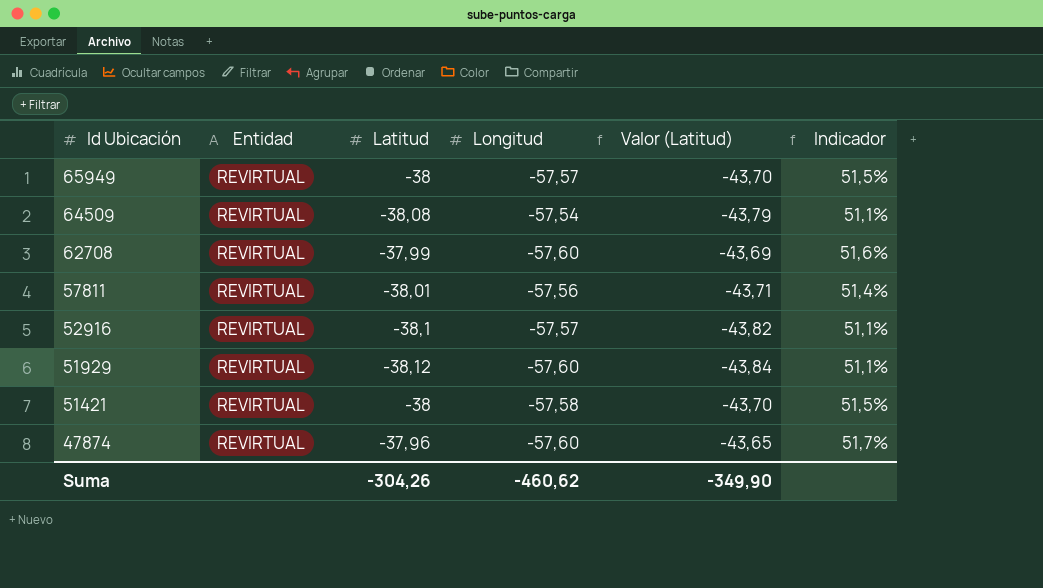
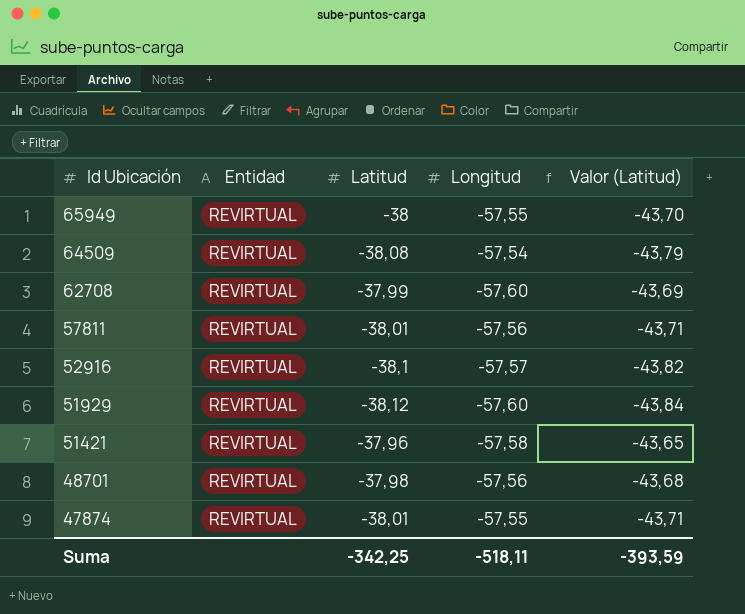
column Indicador | formula: ([Longitud] - [Latitud]) / [Latitud] -> none
65949 | Longitud: -57,57 -> -57,55
51421 | Latitud: -38 -> -37,96
51421 | Valor (Latitud): -43,70 -> -43,65
row 48701: none -> REVIRTUAL | -37,98 | -57,56 | -43,68
47874 | Latitud: -37,96 -> -38,01
47874 | Longitud: -57,60 -> -57,55
47874 | Valor (Latitud): -43,65 -> -43,71
Suma | Latitud: -304,26 -> -342,25
Suma | Longitud: -460,62 -> -518,11
Suma | Valor (Latitud): -349,90 -> -393,59

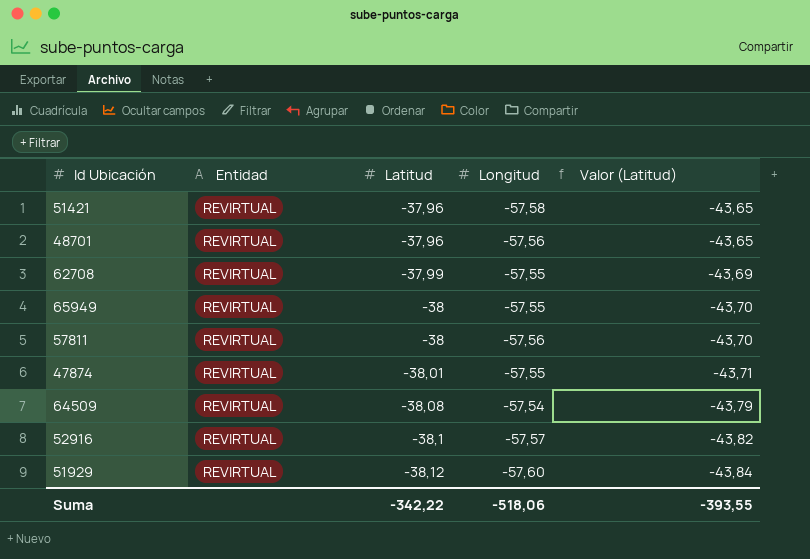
row order: Id Ubicación descending -> Latitud descending
48701 | Latitud: -37,98 -> -37,96
48701 | Valor (Latitud): -43,68 -> -43,65
62708 | Longitud: -57,60 -> -57,55
57811 | Latitud: -38,01 -> -38
57811 | Valor (Latitud): -43,71 -> -43,70
Suma | Latitud: -342,25 -> -342,22
Suma | Longitud: -518,11 -> -518,06
Suma | Valor (Latitud): -393,59 -> -393,55

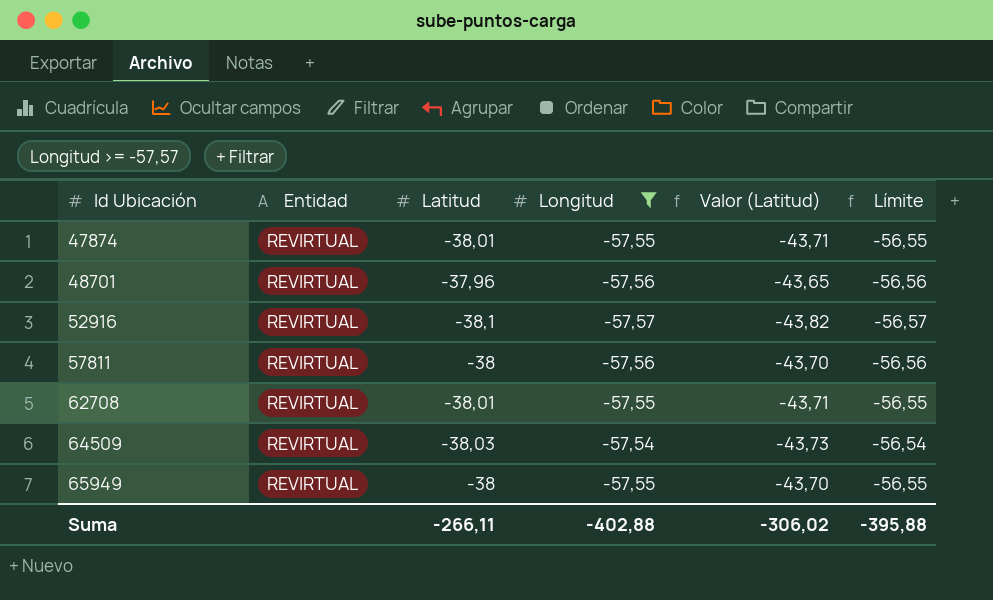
filter: none -> Longitud >= -57,57
row order: Latitud descending -> Id Ubicación ascending
column Límite | formula: none -> [Longitud] + 1
62708 | Latitud: -37,99 -> -38,01
62708 | Valor (Latitud): -43,69 -> -43,71
64509 | Latitud: -38,08 -> -38,03
64509 | Valor (Latitud): -43,79 -> -43,73
Suma | Latitud: -342,22 -> -266,11
Suma | Longitud: -518,06 -> -402,88
Suma | Valor (Latitud): -393,55 -> -306,02

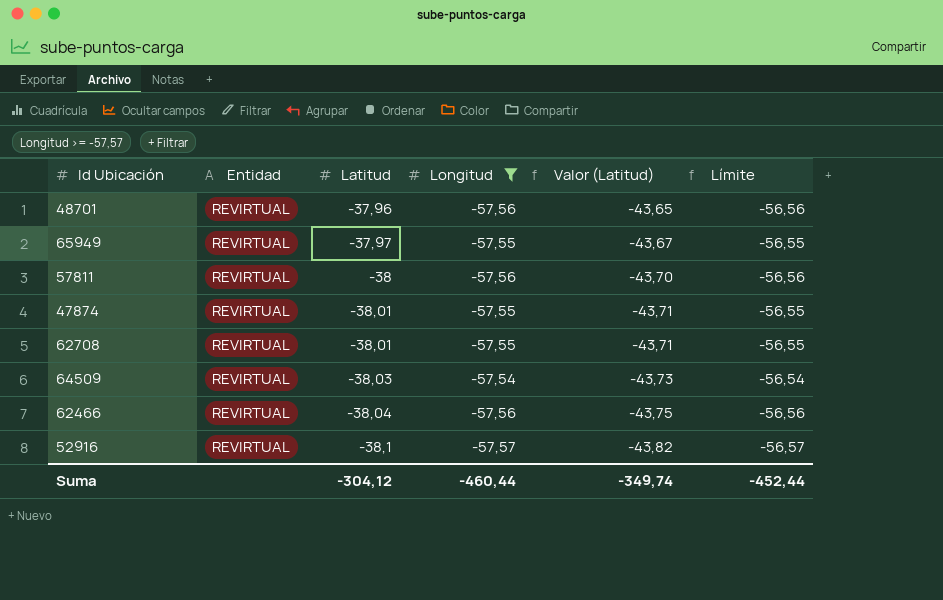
row order: Id Ubicación ascending -> Latitud descending
65949 | Latitud: -38 -> -37,97
65949 | Valor (Latitud): -43,70 -> -43,67
row 62466: none -> REVIRTUAL | -38,04 | -57,56 | -43,75 | -56,56
Suma | Latitud: -266,11 -> -304,12
Suma | Longitud: -402,88 -> -460,44
Suma | Valor (Latitud): -306,02 -> -349,74
Suma | Límite: -395,88 -> -452,44

